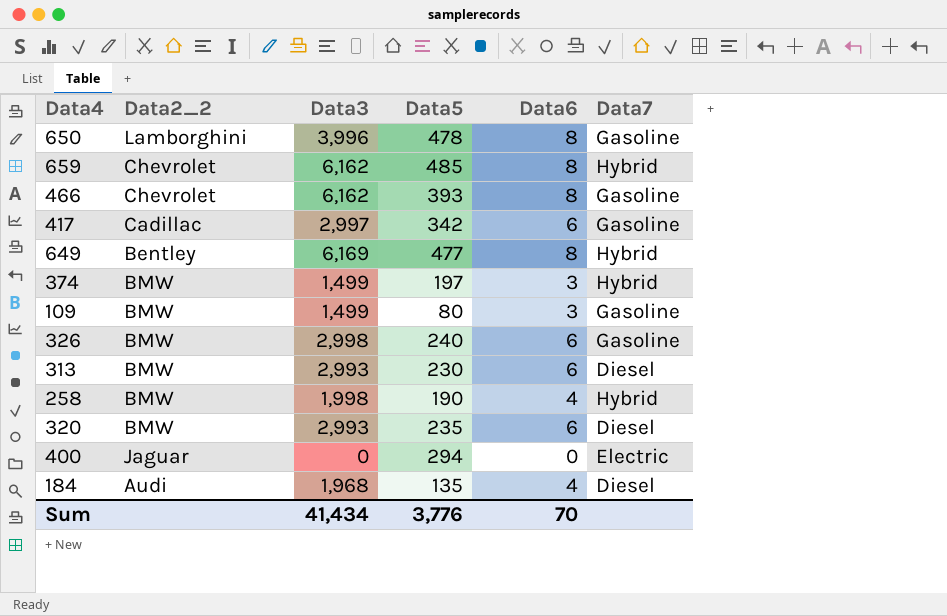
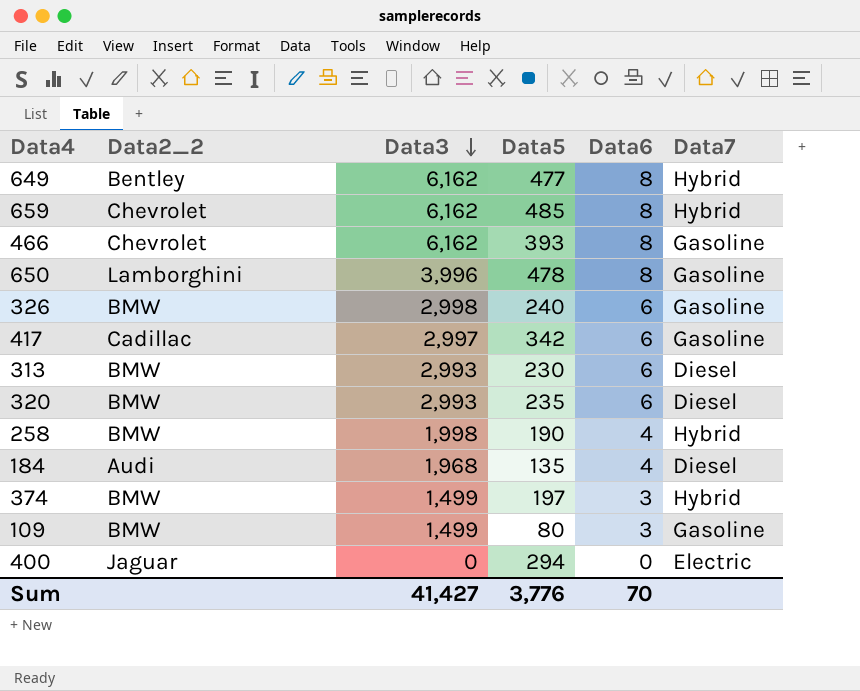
row order: none -> Data3 descending
649 | Data3: 6,169 -> 6,162
Sum | Data3: 41,434 -> 41,427

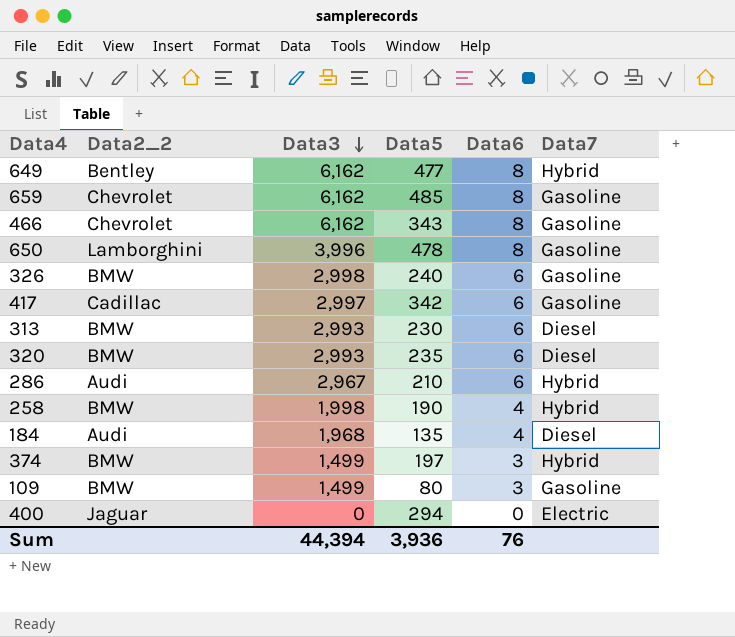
659 | Data7: Hybrid -> Gasoline
466 | Data5: 393 -> 343
row 286: none -> Audi | 2,967 | 210 | 6 | Hybrid
Sum | Data3: 41,427 -> 44,394
Sum | Data5: 3,776 -> 3,936
Sum | Data6: 70 -> 76

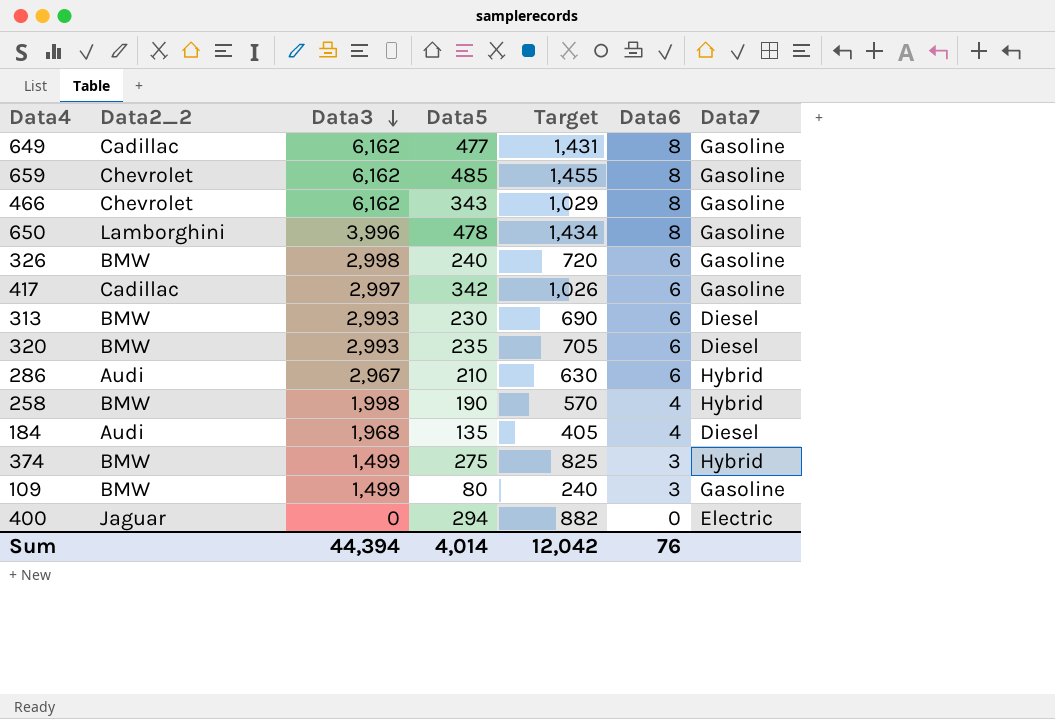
column Target | formula: none -> [Data5] * 3
649 | Data2_2: Bentley -> Cadillac
649 | Data7: Hybrid -> Gasoline
374 | Data5: 197 -> 275
Sum | Data5: 3,936 -> 4,014

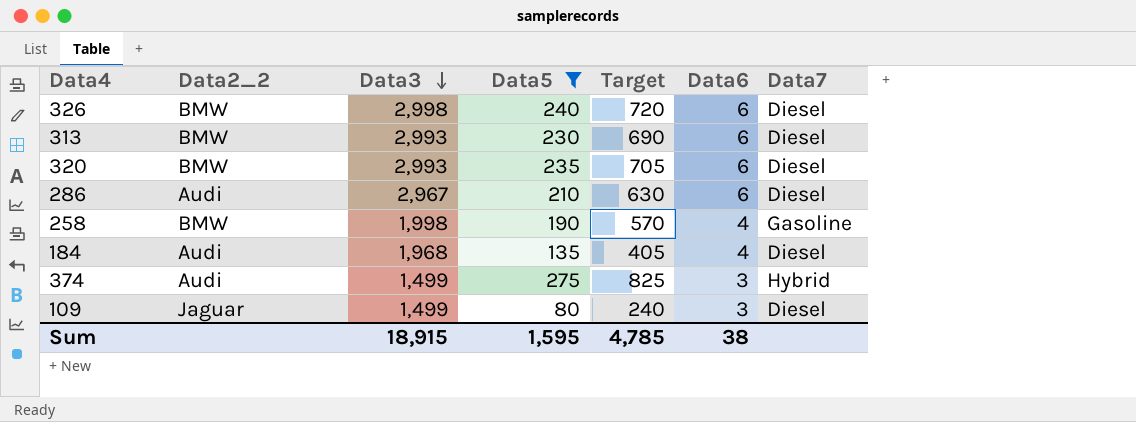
filter: none -> Data5 <= 275
326 | Data7: Gasoline -> Diesel
286 | Data7: Hybrid -> Diesel
258 | Data7: Hybrid -> Gasoline
374 | Data2_2: BMW -> Audi
109 | Data2_2: BMW -> Jaguar
109 | Data7: Gasoline -> Diesel
Sum | Data3: 44,394 -> 18,915
Sum | Data5: 4,014 -> 1,595
Sum | Target: 12,042 -> 4,785
Sum | Data6: 76 -> 38

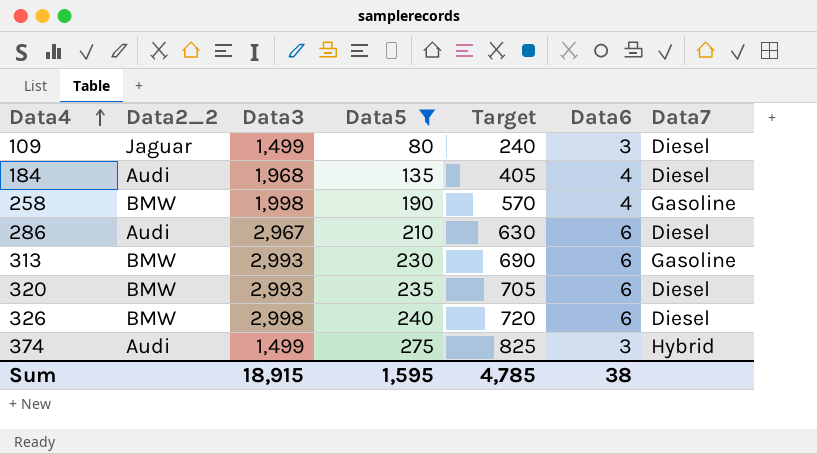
row order: Data3 descending -> Data4 ascending
313 | Data7: Diesel -> Gasoline

